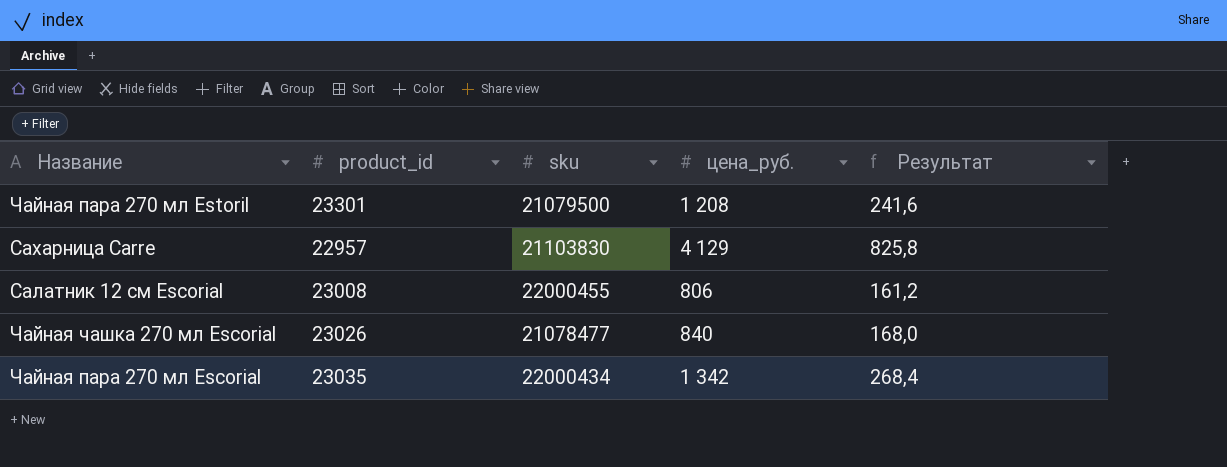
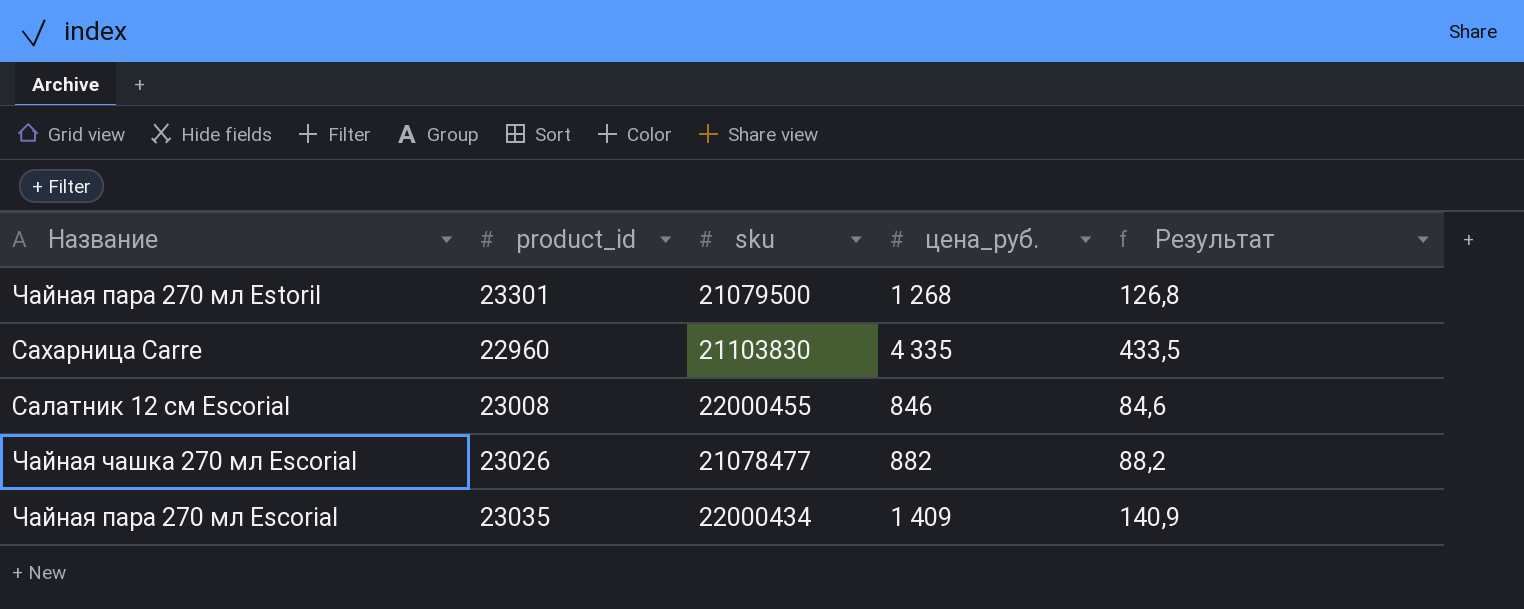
column Результат | formula: [цена_руб.] * 0,2 -> [цена_руб.] * 0,1
Чайная пара 270 мл Estoril | цена_руб.: 1 208 -> 1 268
Сахарница Carre | product_id: 22957 -> 22960
Сахарница Carre | цена_руб.: 4 129 -> 4 335
Салатник 12 см Escorial | цена_руб.: 806 -> 846
Чайная чашка 270 мл Escorial | цена_руб.: 840 -> 882
Чайная пара 270 мл Escorial | цена_руб.: 1 342 -> 1 409

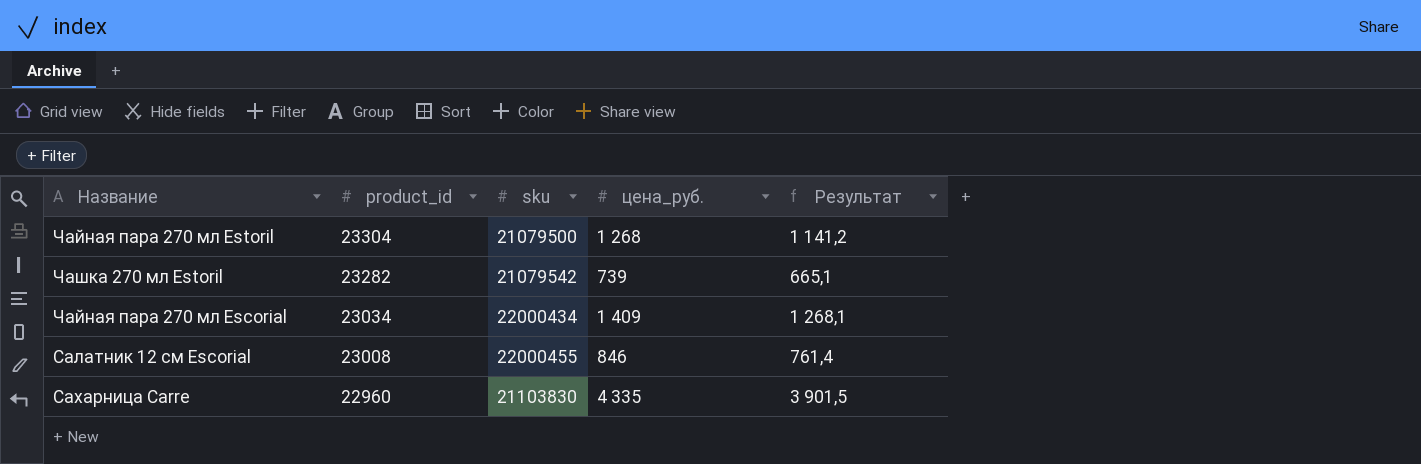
row order: none -> product_id descending
column Результат | formula: [цена_руб.] * 0,1 -> [цена_руб.] * 0,9
row Чайная чашка 270 мл Escorial: 23026 | 21078477 | 882 | 88,2 -> none
Чайная пара 270 мл Estoril | product_id: 23301 -> 23304
row Чашка 270 мл Estoril: none -> 23282 | 21079542 | 739 | 665,1
Чайная пара 270 мл Escorial | product_id: 23035 -> 23034

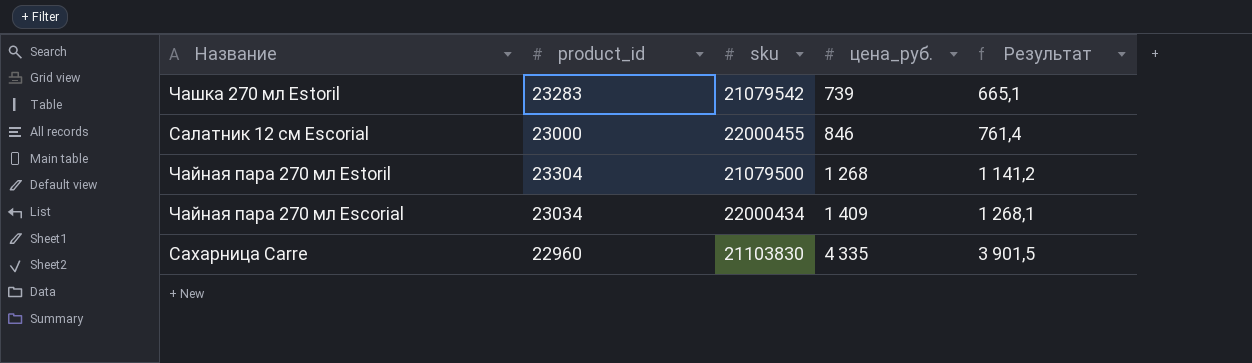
row order: product_id descending -> цена_руб. ascending
Чашка 270 мл Estoril | product_id: 23282 -> 23283
Салатник 12 см Escorial | product_id: 23008 -> 23000

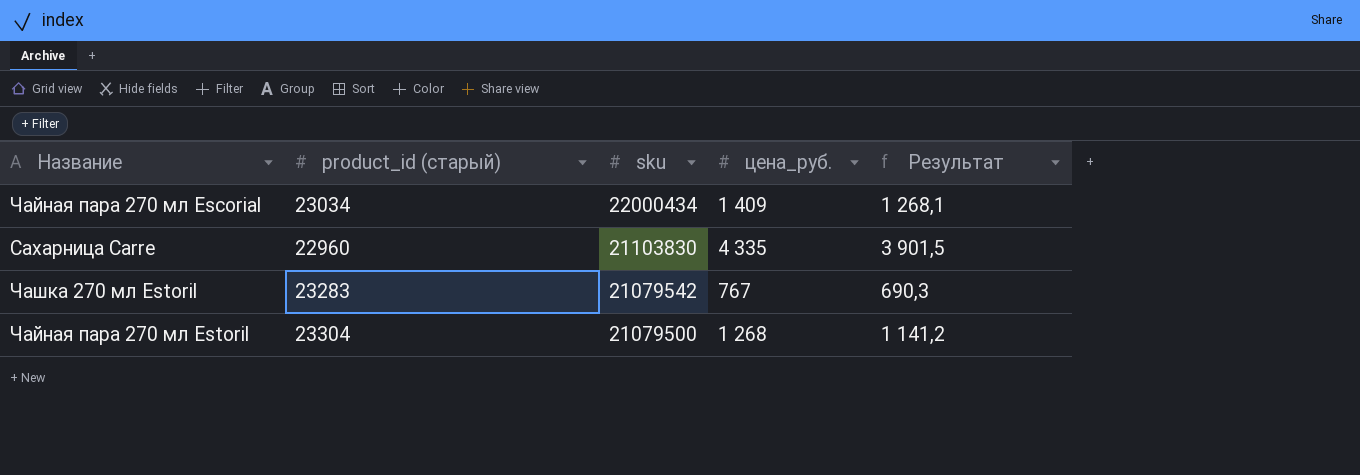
row order: цена_руб. ascending -> sku descending
column name: product_id -> product_id (старый)
row Салатник 12 см Escorial: 23000 | 22000455 | 846 | 761,4 -> none
Чашка 270 мл Estoril | цена_руб.: 739 -> 767
Чашка 270 мл Estoril | Результат: 665,1 -> 690,3

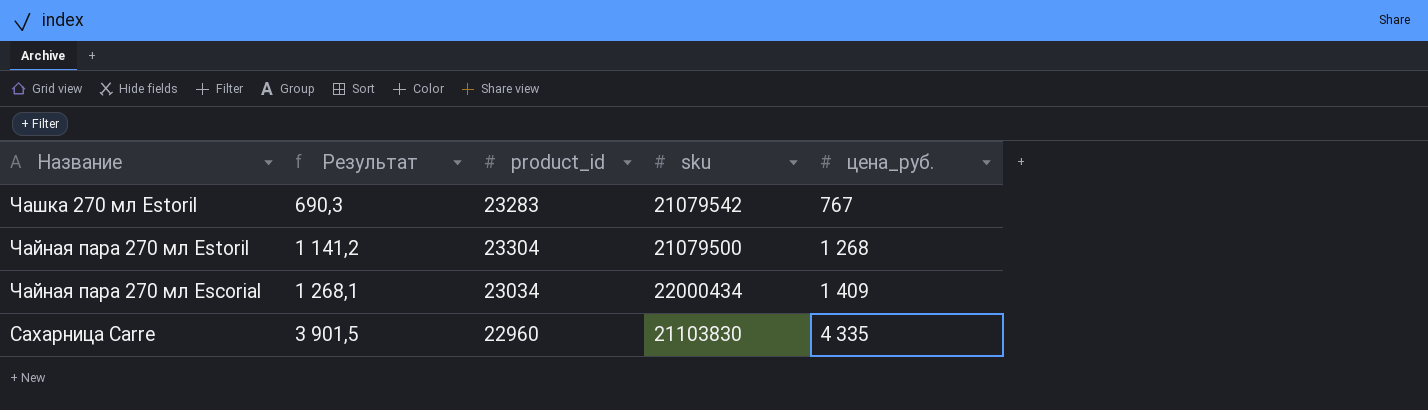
row order: sku descending -> Название descending
column Результат | position: 5 -> 2
column name: product_id (старый) -> product_id

